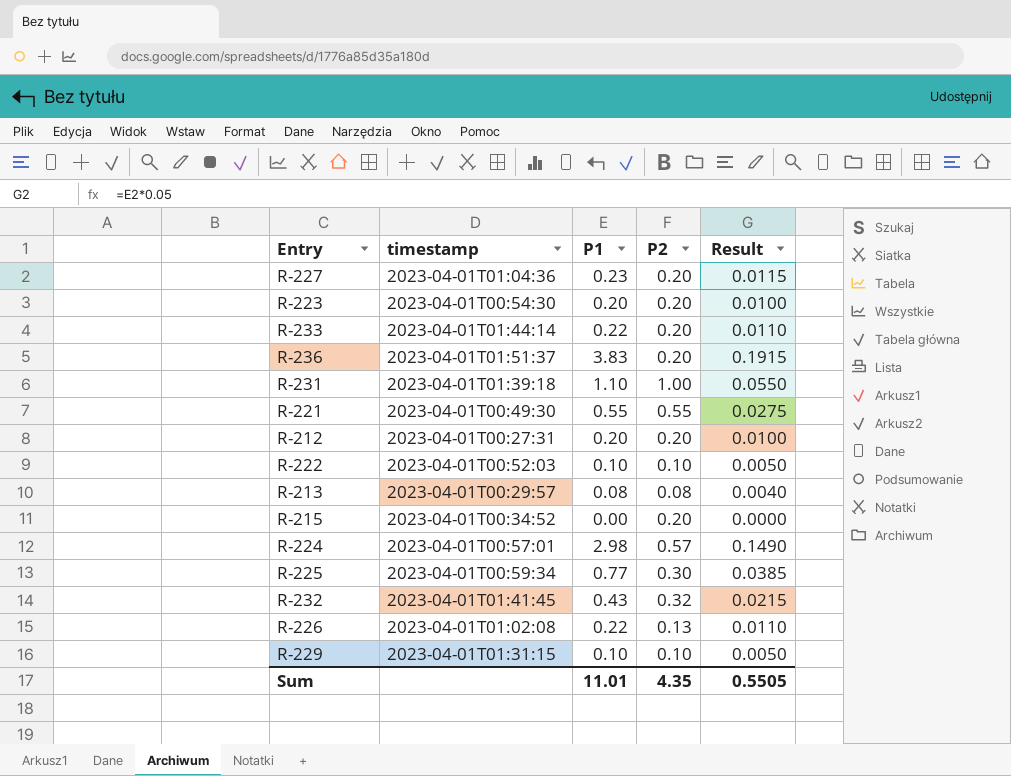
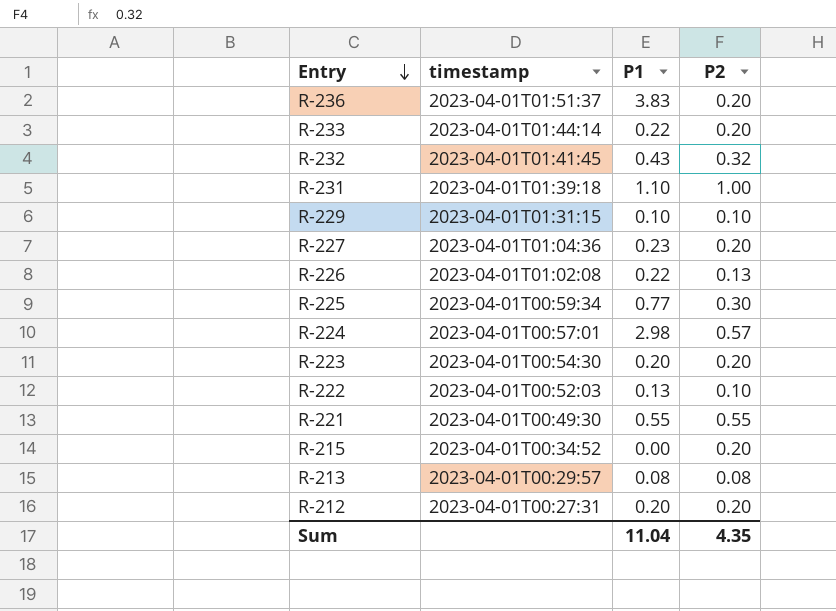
row order: none -> Entry descending
column Result | formula: [P1] * 0.05 -> none
R-222 | P1: 0.10 -> 0.13
Sum | P1: 11.01 -> 11.04

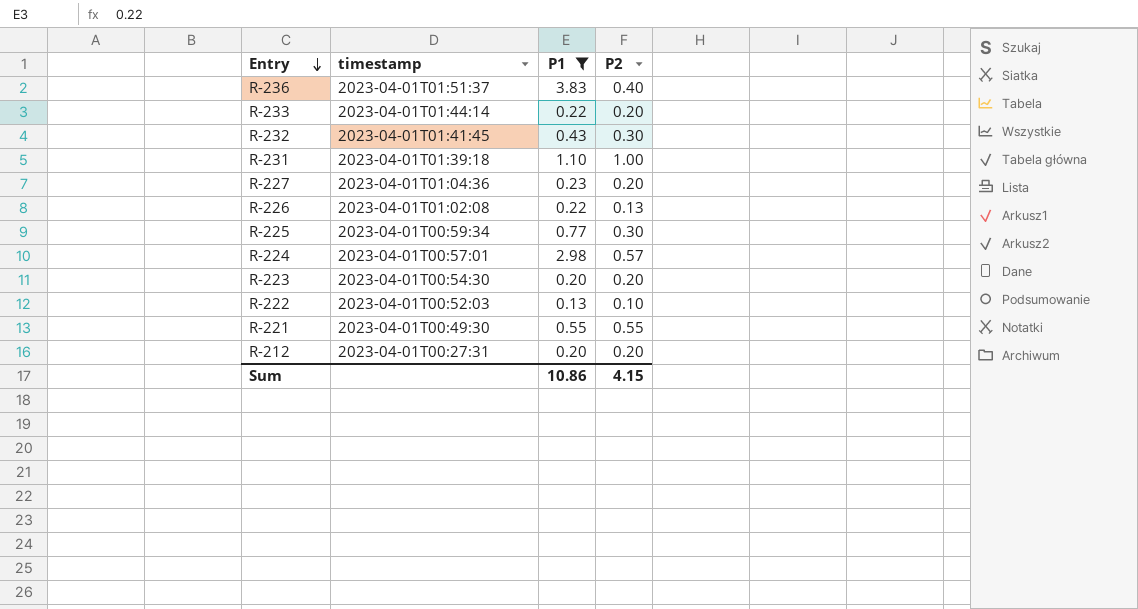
filter: none -> P1 >= 0.13
R-236 | P2: 0.20 -> 0.40
R-232 | P2: 0.32 -> 0.30
Sum | P1: 11.04 -> 10.86
Sum | P2: 4.35 -> 4.15

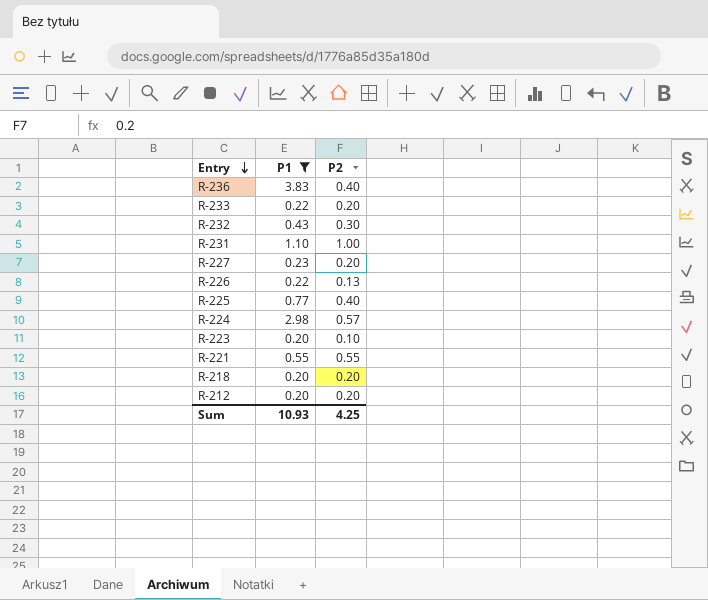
column timestamp | position: 2 -> none
row R-222: 2023-04-01T00:52:03 | 0.13 | 0.10 -> none
R-225 | P2: 0.30 -> 0.40
R-223 | P2: 0.20 -> 0.10
row R-218: none -> 0.20 | 0.20
Sum | P1: 10.86 -> 10.93
Sum | P2: 4.15 -> 4.25

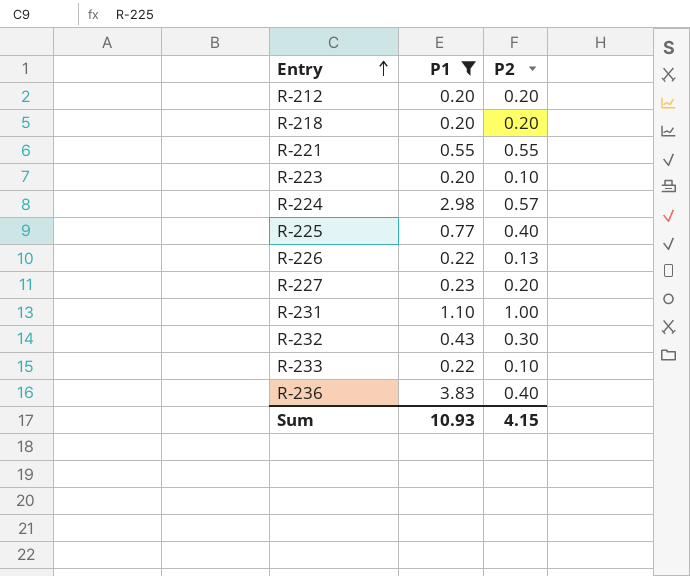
row order: Entry descending -> Entry ascending
R-233 | P2: 0.20 -> 0.10
Sum | P2: 4.25 -> 4.15

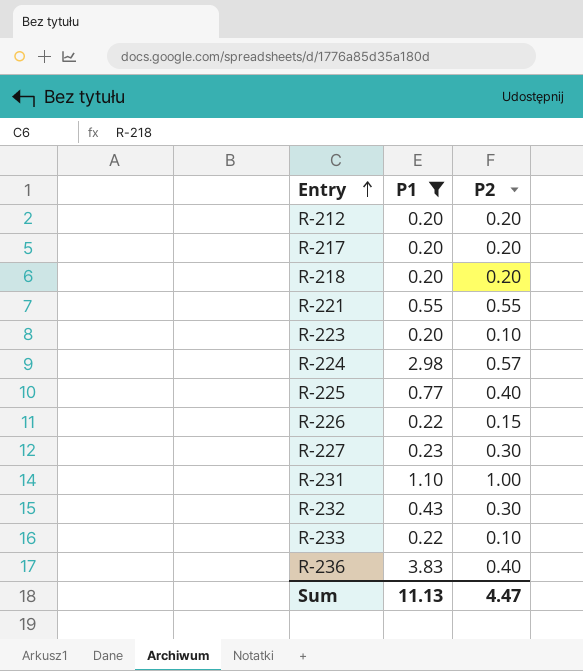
row R-217: none -> 0.20 | 0.20
R-226 | P2: 0.13 -> 0.15
R-227 | P2: 0.20 -> 0.30
Sum | P1: 10.93 -> 11.13
Sum | P2: 4.15 -> 4.47

